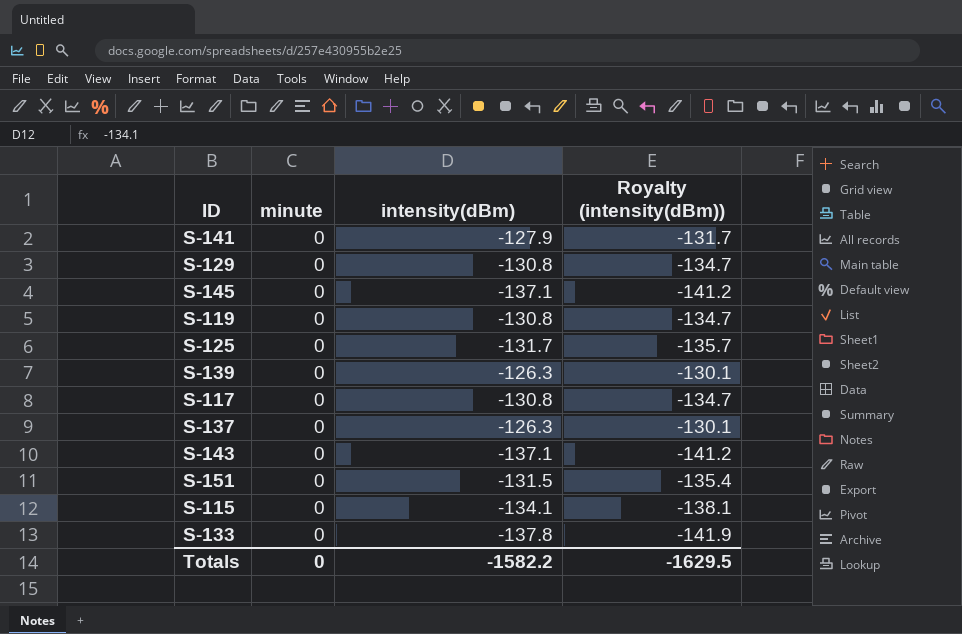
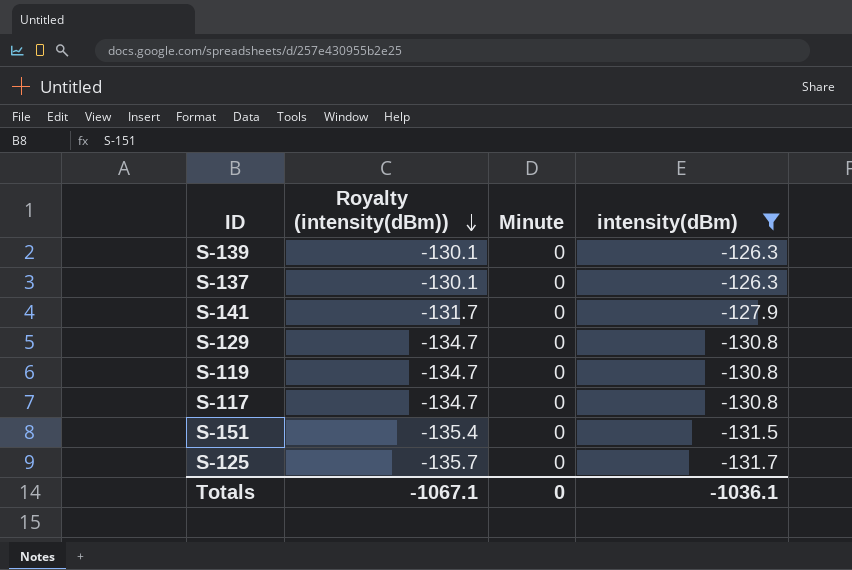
filter: none -> intensity(dBm) >= -131.7
row order: none -> Royalty (intensity(dBm)) descending
column Royalty (intensity(dBm)) | position: 4 -> 2
column name: minute -> Minute
Totals | Royalty (intensity(dBm)): -1629.5 -> -1067.1
Totals | intensity(dBm): -1582.2 -> -1036.1

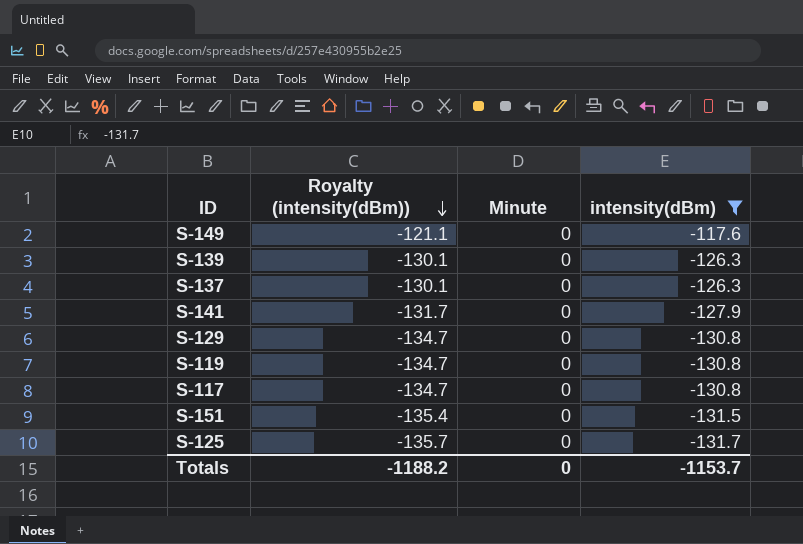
row S-149: none -> -121.1 | 0 | -117.6
Totals | Royalty (intensity(dBm)): -1067.1 -> -1188.2
Totals | intensity(dBm): -1036.1 -> -1153.7

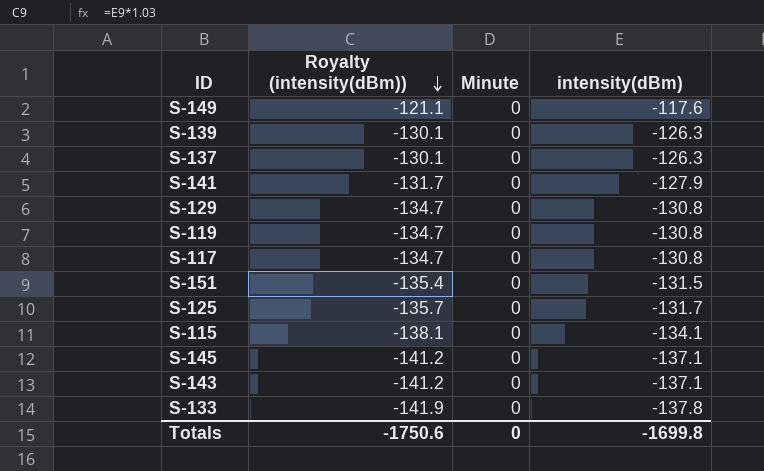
filter: intensity(dBm) >= -131.7 -> none
Totals | Royalty (intensity(dBm)): -1188.2 -> -1750.6
Totals | intensity(dBm): -1153.7 -> -1699.8

